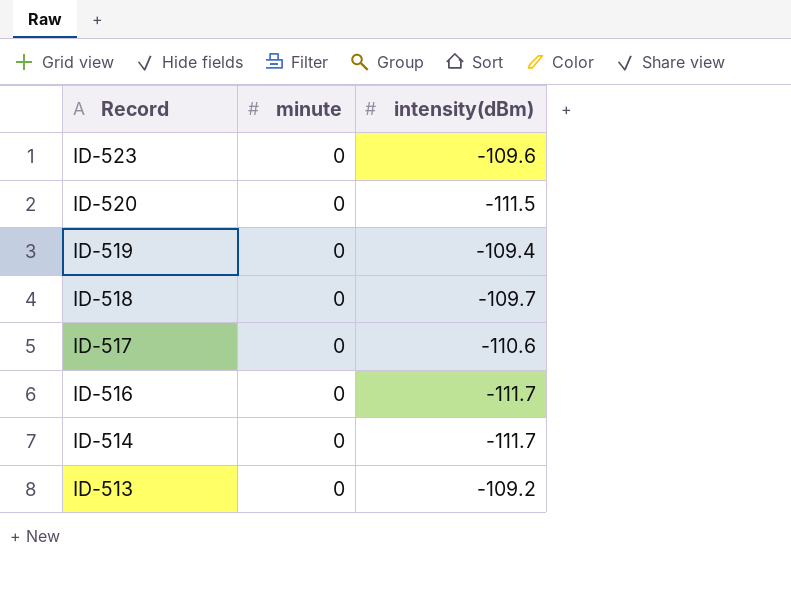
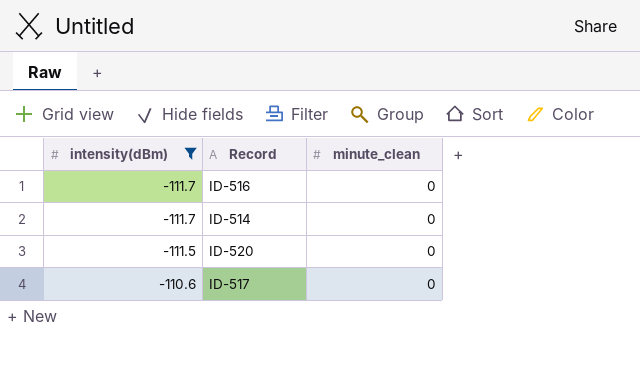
filter: none -> intensity(dBm) <= -110.6
row order: Record descending -> intensity(dBm) ascending
column intensity(dBm) | position: 3 -> 1
column name: minute -> minute_clean

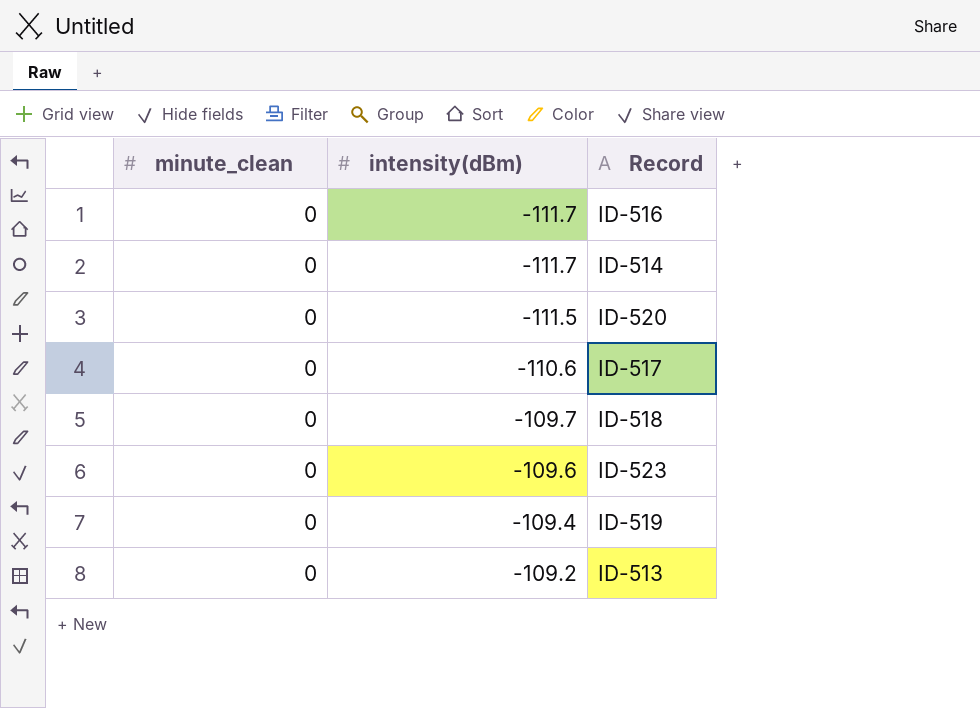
filter: intensity(dBm) <= -110.6 -> none
column minute_clean | position: 3 -> 1

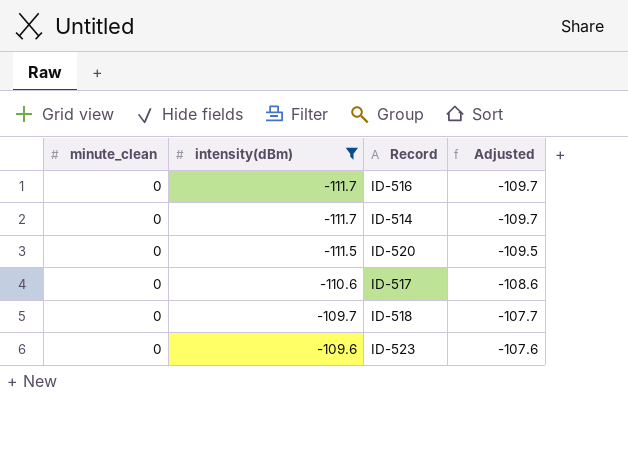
filter: none -> intensity(dBm) <= -109.6
column Adjusted | formula: none -> [intensity(dBm)] + 2

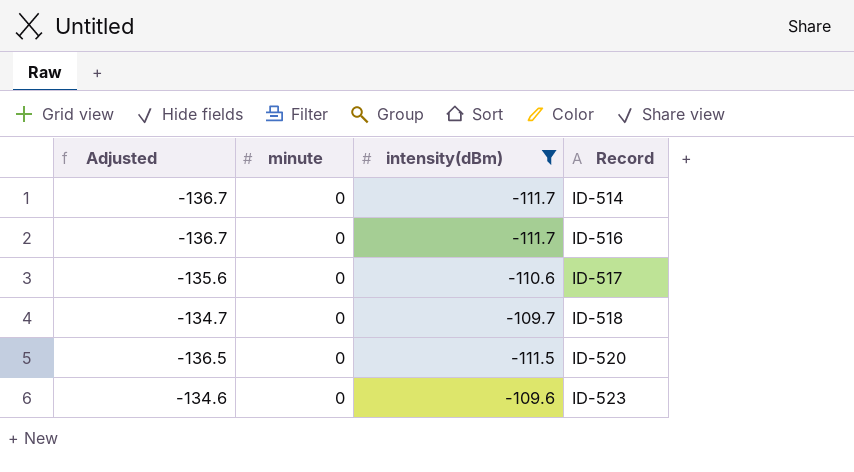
row order: intensity(dBm) ascending -> Record ascending
column Adjusted | formula: [intensity(dBm)] + 2 -> [intensity(dBm)] - 25
column Adjusted | position: 4 -> 1
column name: minute_clean -> minute

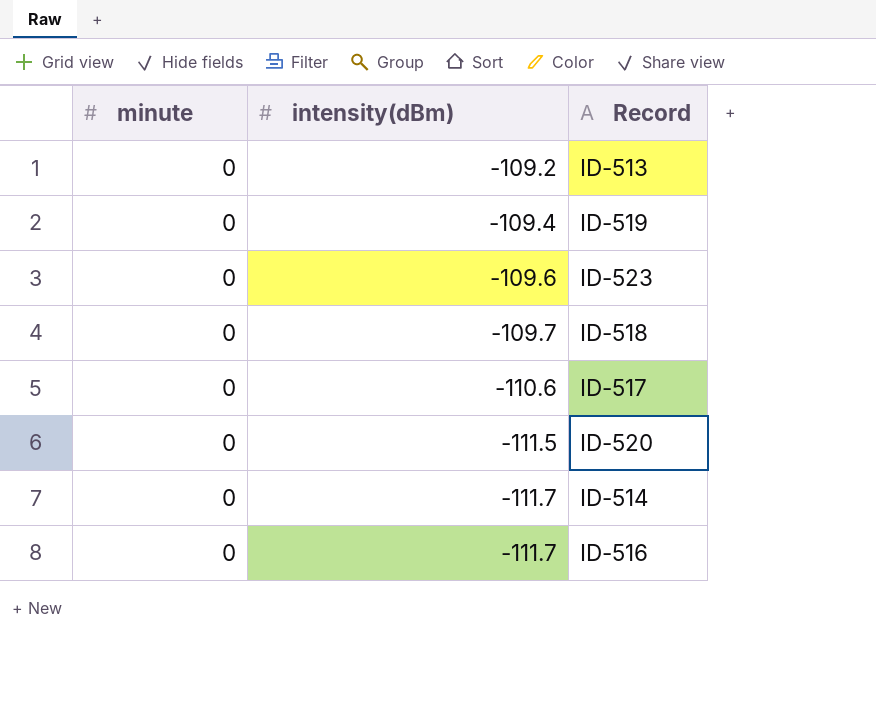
filter: intensity(dBm) <= -109.6 -> none
row order: Record ascending -> intensity(dBm) descending
column Adjusted | formula: [intensity(dBm)] - 25 -> none

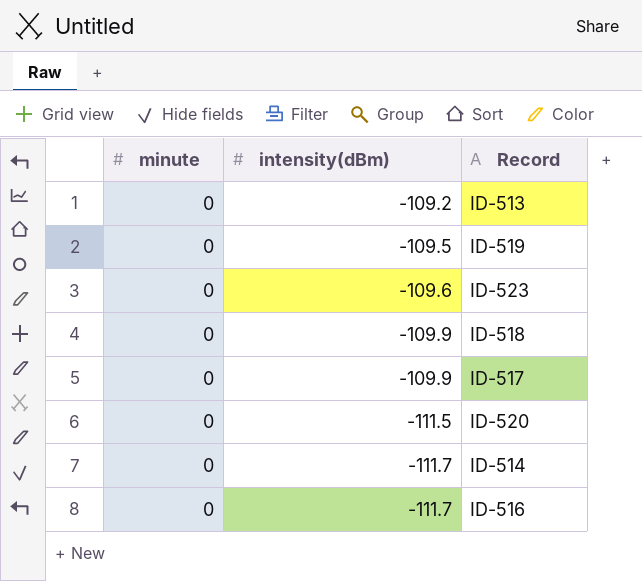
ID-519 | intensity(dBm): -109.4 -> -109.5
ID-518 | intensity(dBm): -109.7 -> -109.9
ID-517 | intensity(dBm): -110.6 -> -109.9

